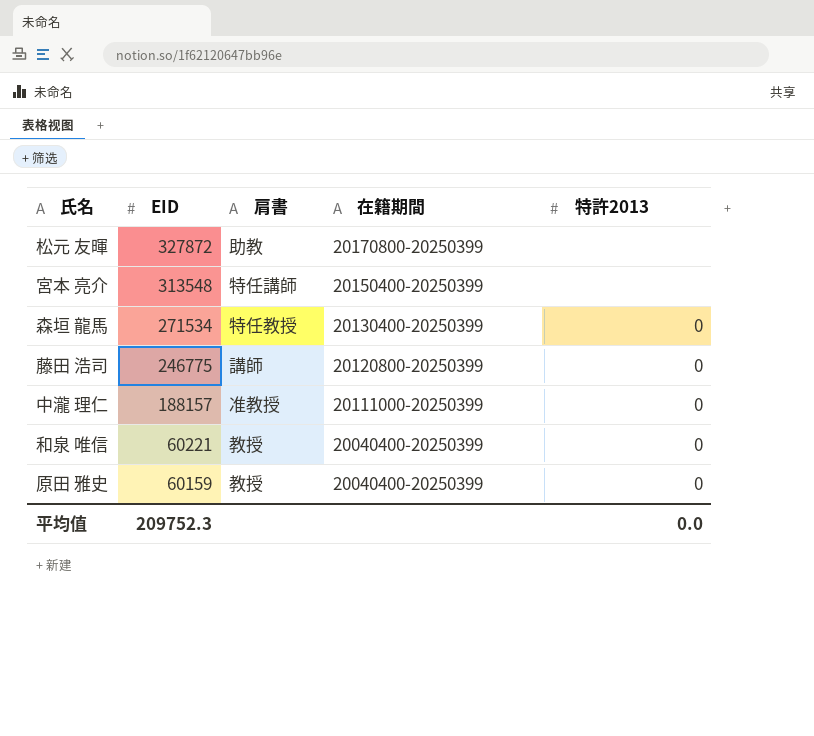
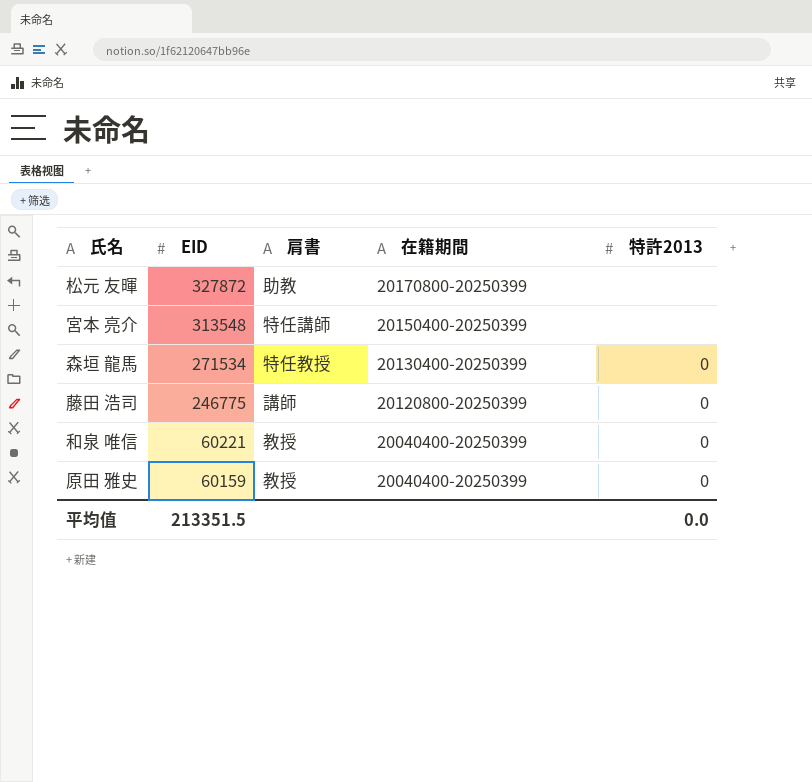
row 中瀧 理仁: 188157 | 准教授 | 20111000-20250399 | 0 -> none
平均值 | EID: 209752.3 -> 213351.5

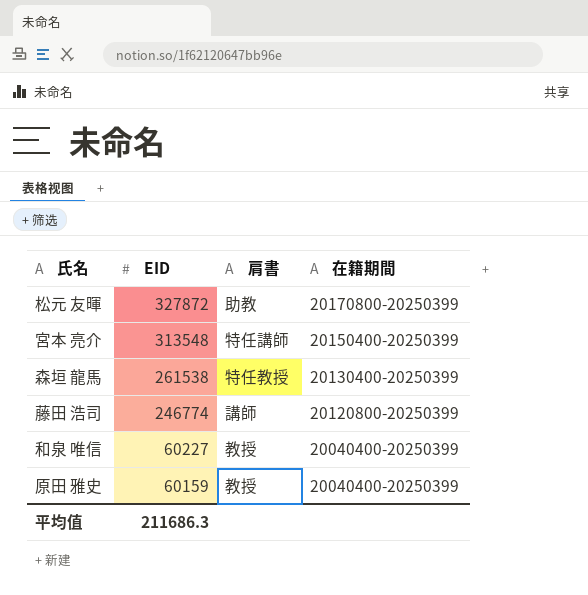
column 特許2013 | position: 5 -> none
森垣 龍馬 | EID: 271534 -> 261538
藤田 浩司 | EID: 246775 -> 246774
和泉 唯信 | EID: 60221 -> 60227
平均值 | EID: 213351.5 -> 211686.3

